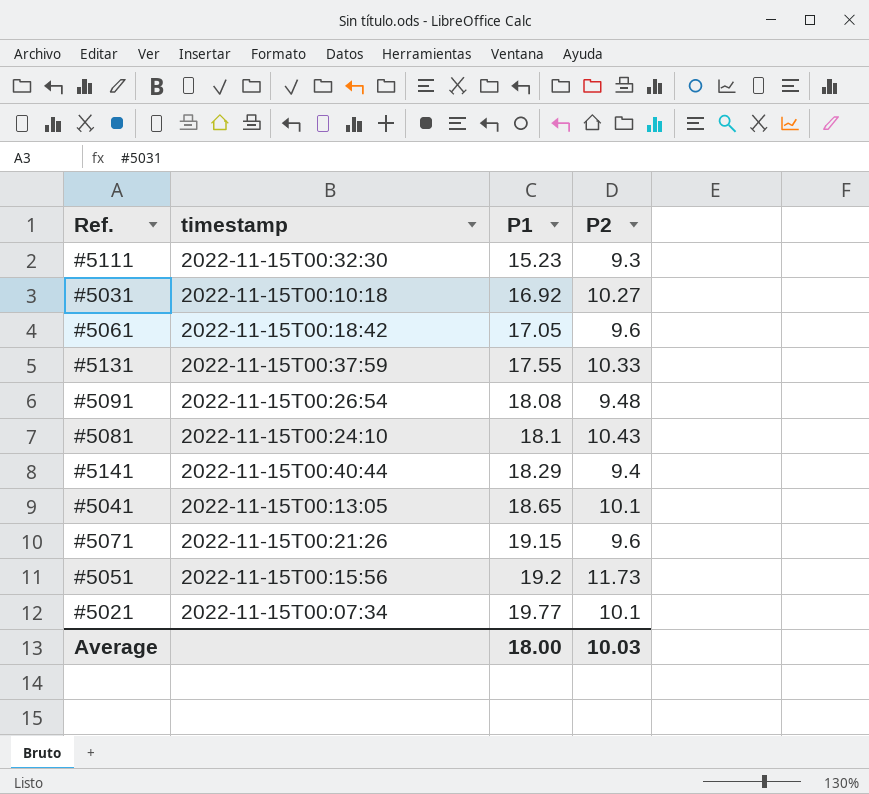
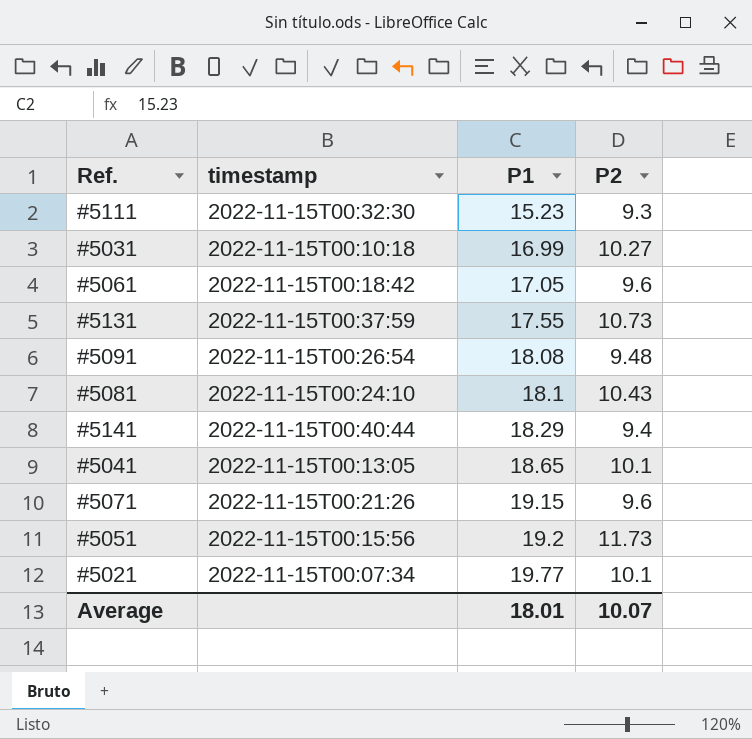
#5031 | P1: 16.92 -> 16.99
#5131 | P2: 10.33 -> 10.73
Average | P1: 18.00 -> 18.01
Average | P2: 10.03 -> 10.07

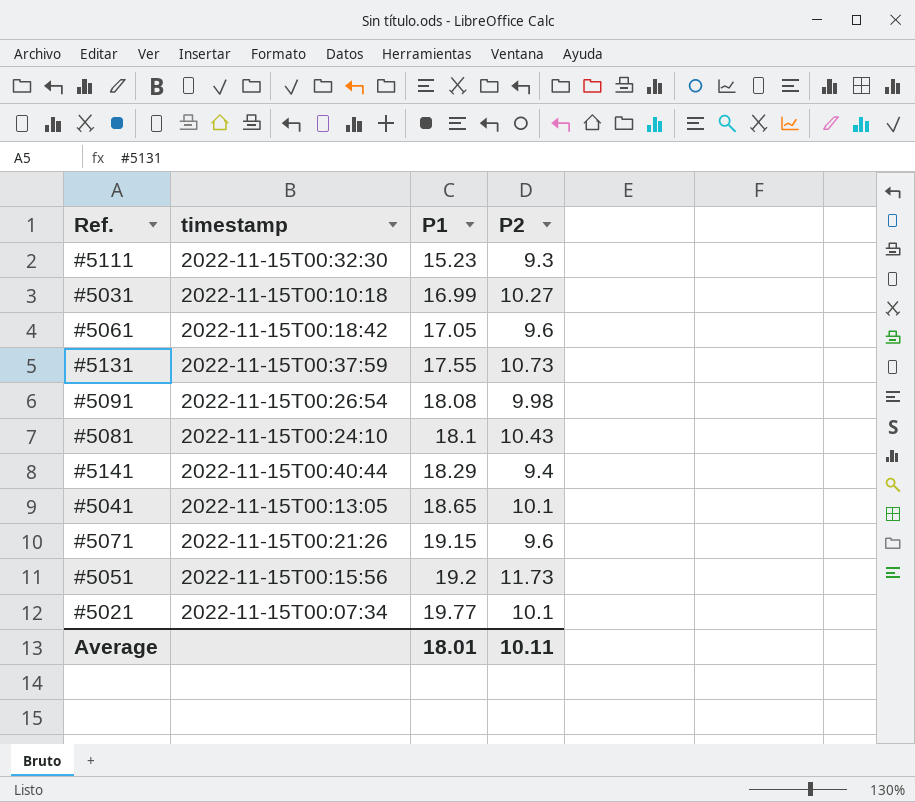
#5091 | P2: 9.48 -> 9.98
Average | P2: 10.07 -> 10.11

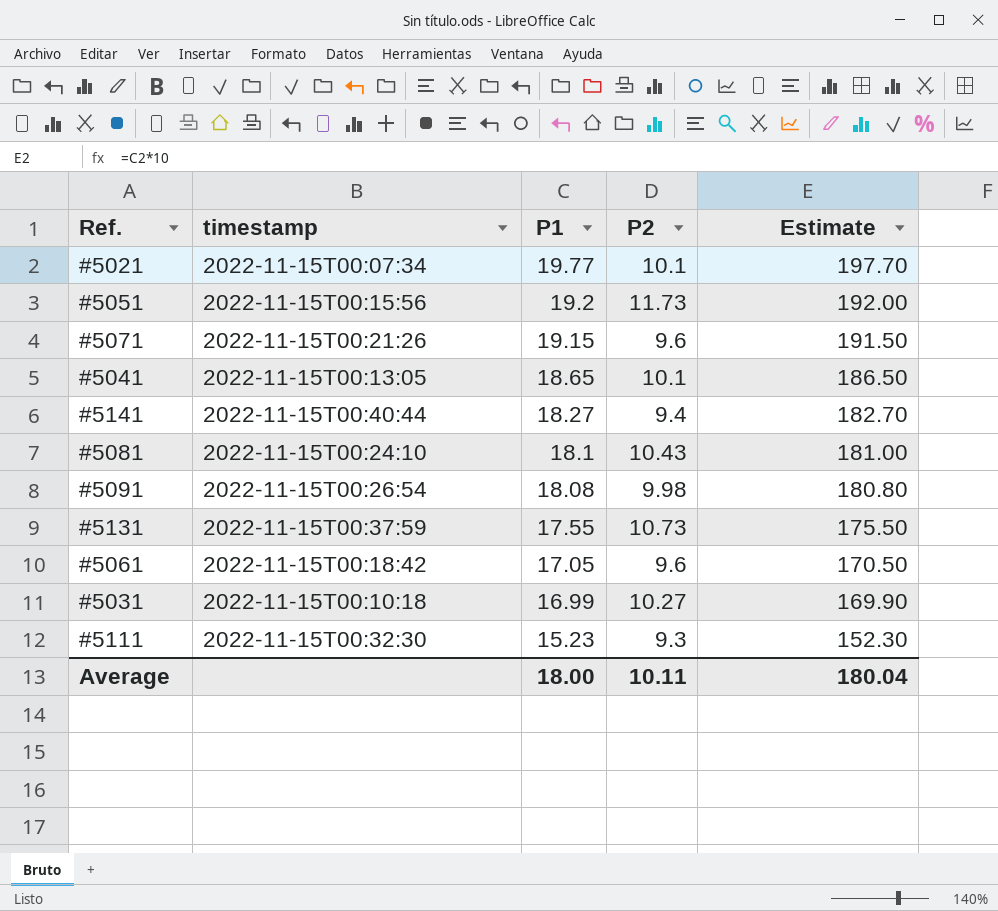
row order: P1 ascending -> P1 descending
column Estimate | formula: none -> [P1] * 10
#5141 | P1: 18.29 -> 18.27
Average | P1: 18.01 -> 18.00

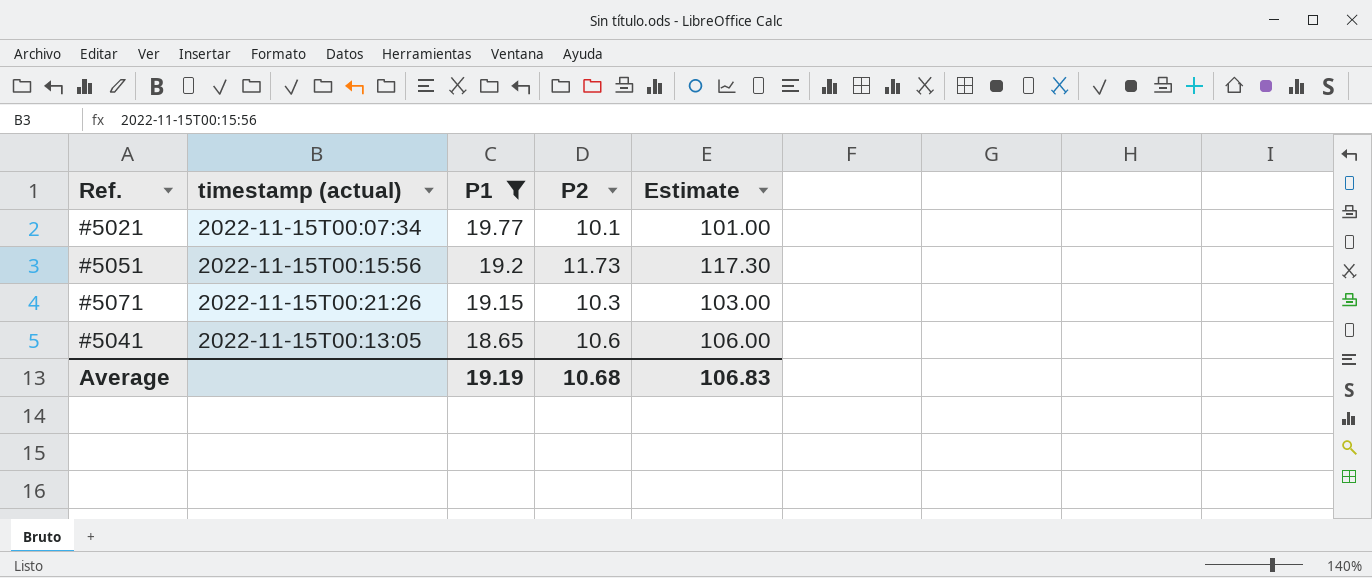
filter: none -> P1 >= 18.65
column name: timestamp -> timestamp (actual)
column Estimate | formula: [P1] * 10 -> [P2] * 10
#5071 | P2: 9.6 -> 10.3
#5041 | P2: 10.1 -> 10.6
Average | P1: 18.00 -> 19.19
Average | P2: 10.11 -> 10.68
Average | Estimate: 180.04 -> 106.83

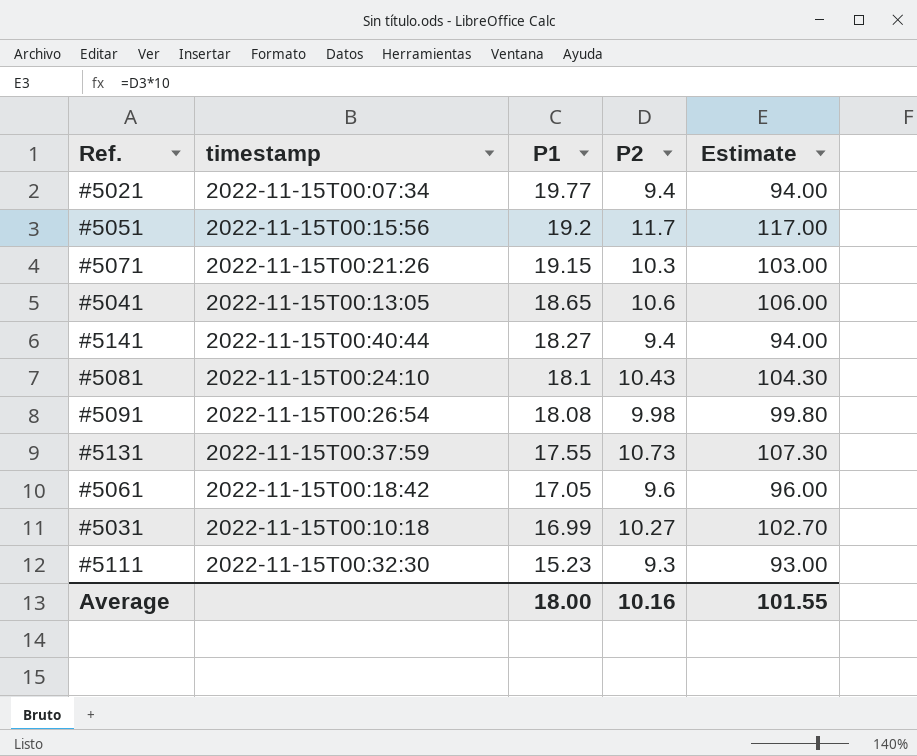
filter: P1 >= 18.65 -> none
column name: timestamp (actual) -> timestamp
#5021 | P2: 10.1 -> 9.4
#5021 | Estimate: 101.00 -> 94.00
#5051 | P2: 11.73 -> 11.7
#5051 | Estimate: 117.30 -> 117.00
Average | P1: 19.19 -> 18.00
Average | P2: 10.68 -> 10.16
Average | Estimate: 106.83 -> 101.55

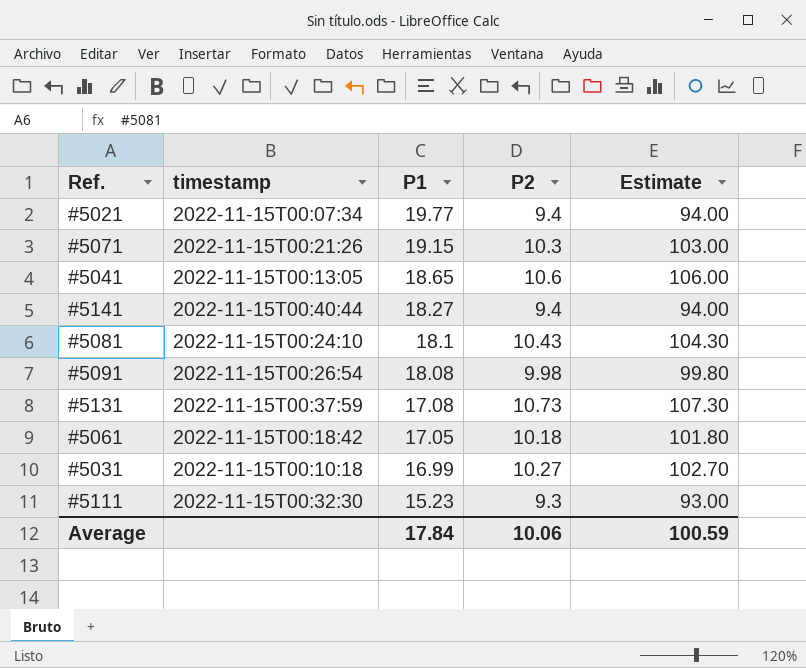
row #5051: 2022-11-15T00:15:56 | 19.2 | 11.7 | 117.00 -> none
#5131 | P1: 17.55 -> 17.08
#5061 | P2: 9.6 -> 10.18
#5061 | Estimate: 96.00 -> 101.80
Average | P1: 18.00 -> 17.84
Average | P2: 10.16 -> 10.06
Average | Estimate: 101.55 -> 100.59

